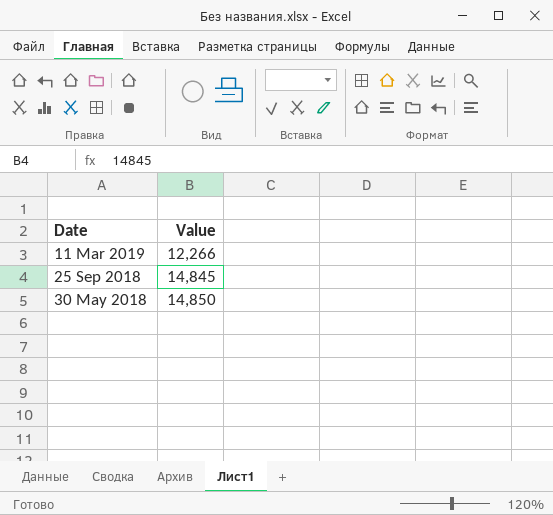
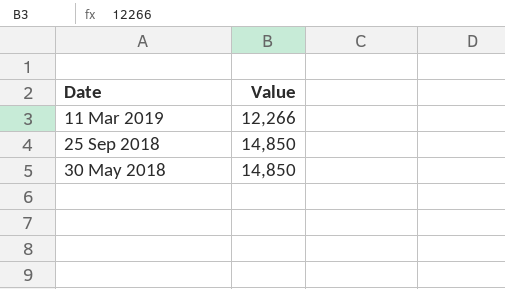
25 Sep 2018 | Value: 14,845 -> 14,850

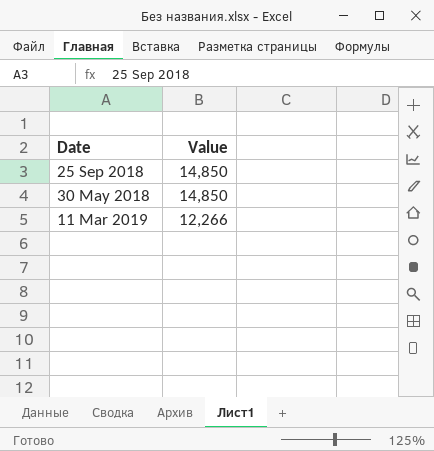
row order: Date descending -> Value descending

